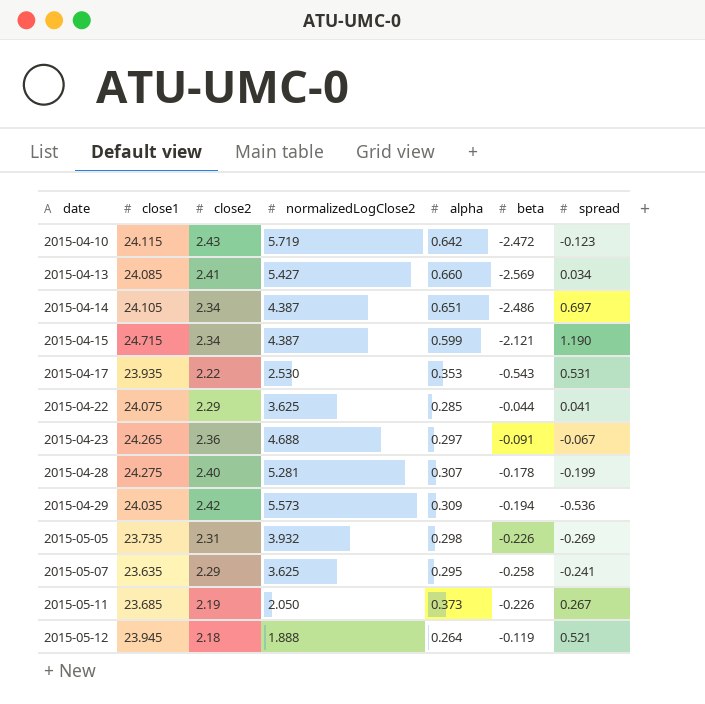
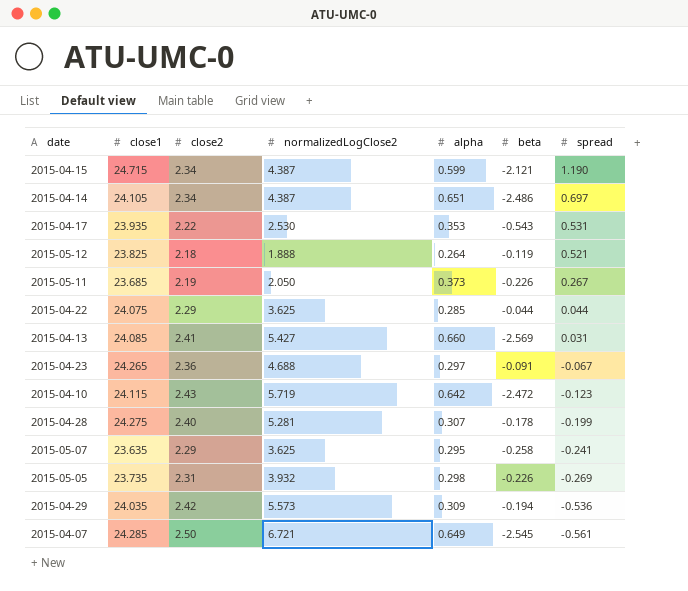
row order: date ascending -> spread descending
2015-05-12 | close1: 23.945 -> 23.825
2015-04-22 | spread: 0.041 -> 0.044
2015-04-13 | spread: 0.034 -> 0.031
row 2015-04-07: none -> 24.285 | 2.50 | 6.721 | 0.649 | -2.545 | -0.561

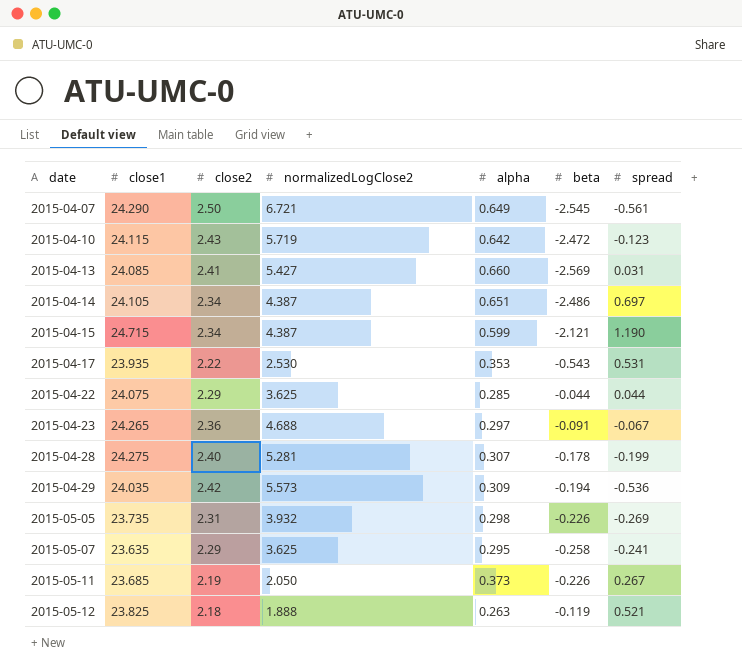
row order: spread descending -> date ascending
2015-04-07 | close1: 24.285 -> 24.290
2015-05-12 | alpha: 0.264 -> 0.263

